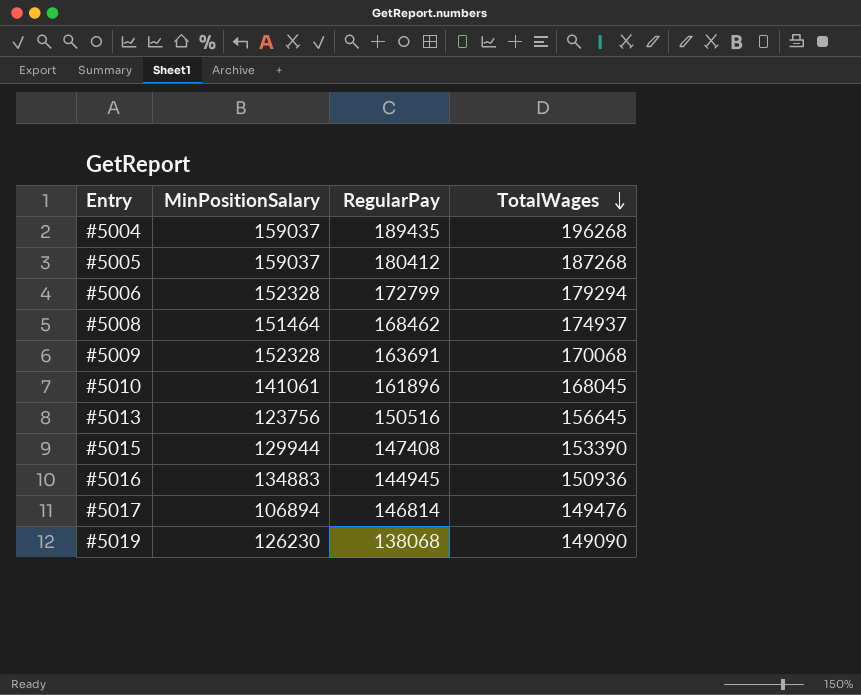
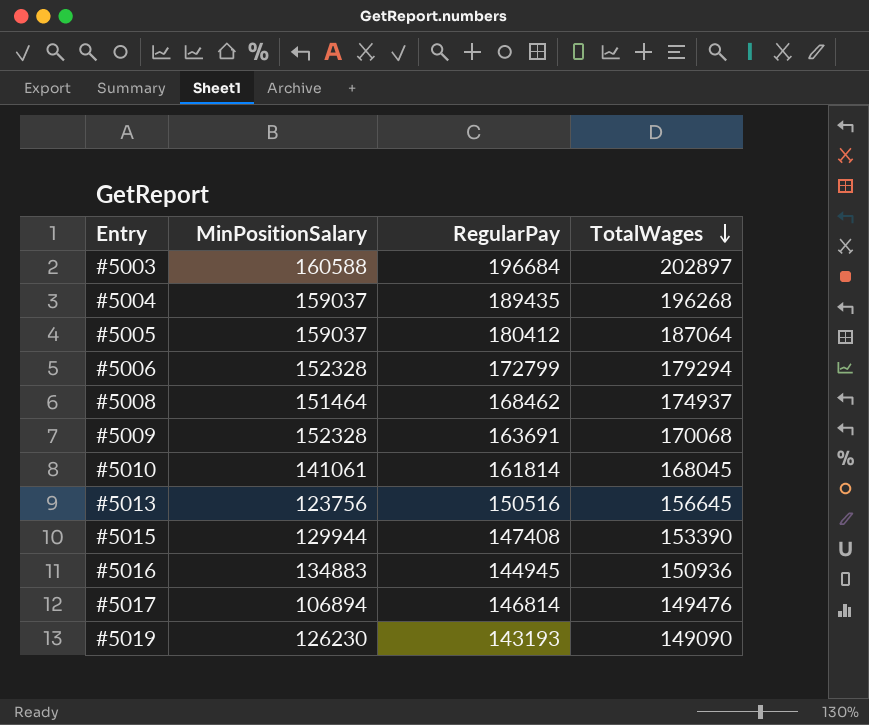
row #5003: none -> 160588 | 196684 | 202897
#5005 | TotalWages: 187268 -> 187064
#5010 | RegularPay: 161896 -> 161814
#5019 | RegularPay: 138068 -> 143193

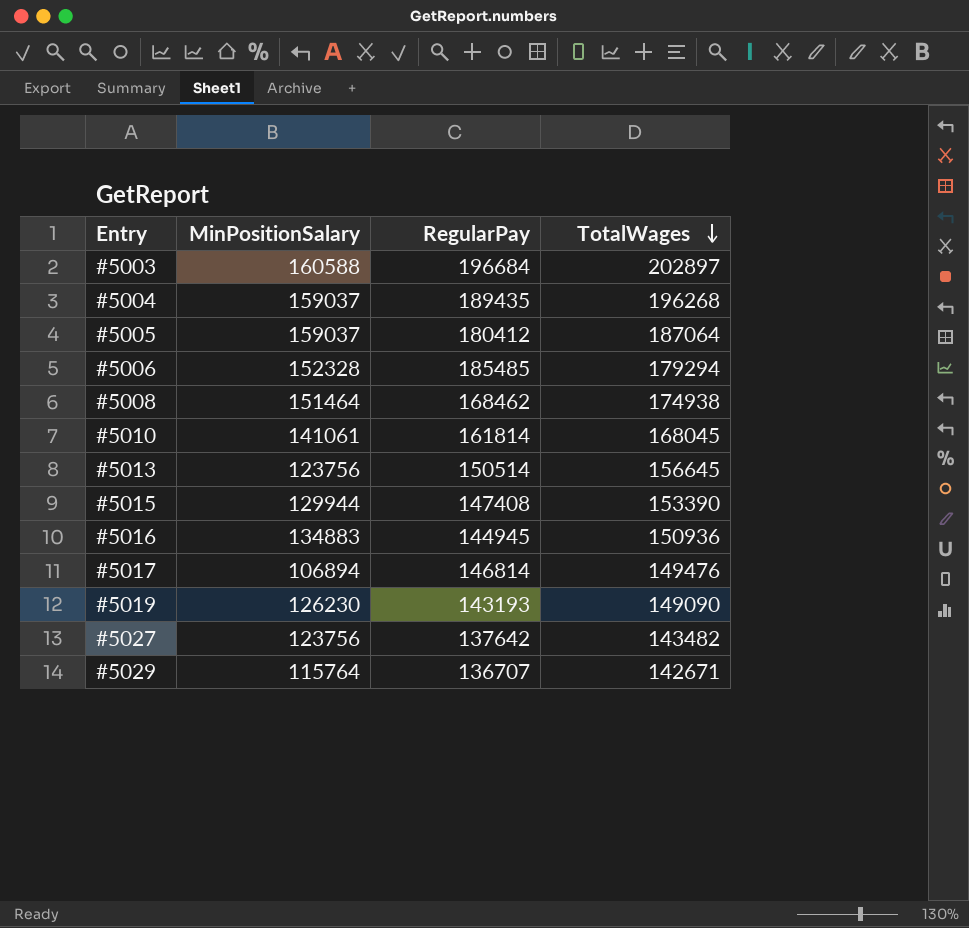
row #5009: 152328 | 163691 | 170068 -> none
#5006 | RegularPay: 172799 -> 185485
#5008 | TotalWages: 174937 -> 174938
#5013 | RegularPay: 150516 -> 150514
row #5027: none -> 123756 | 137642 | 143482
row #5029: none -> 115764 | 136707 | 142671

